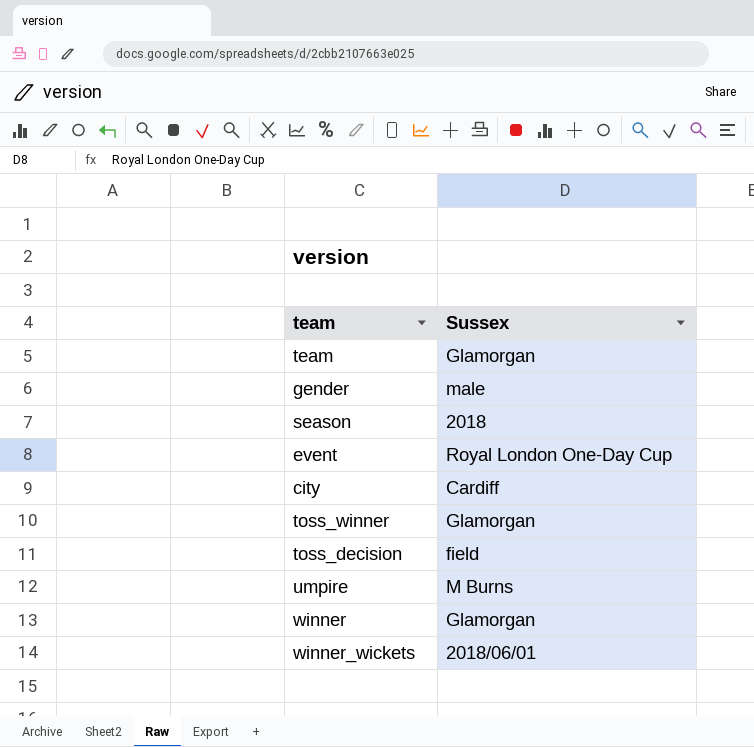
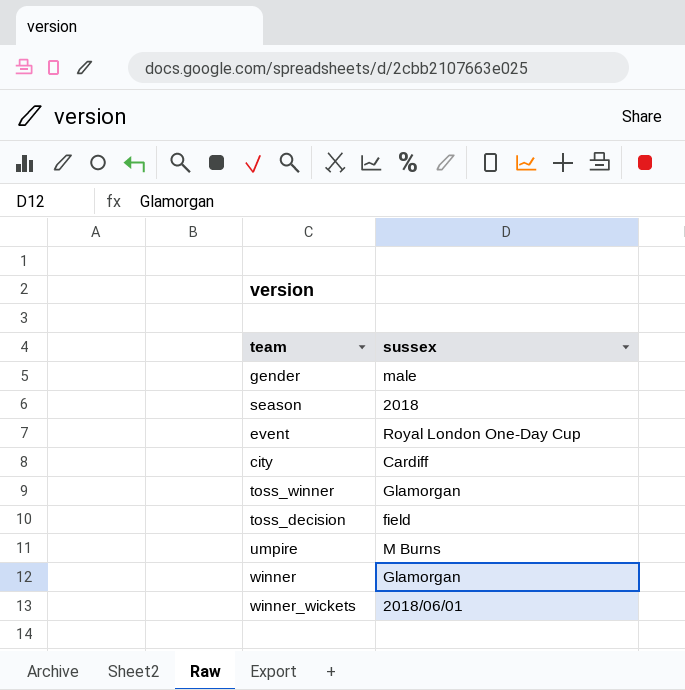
column name: Sussex -> sussex
row team: Glamorgan -> none

